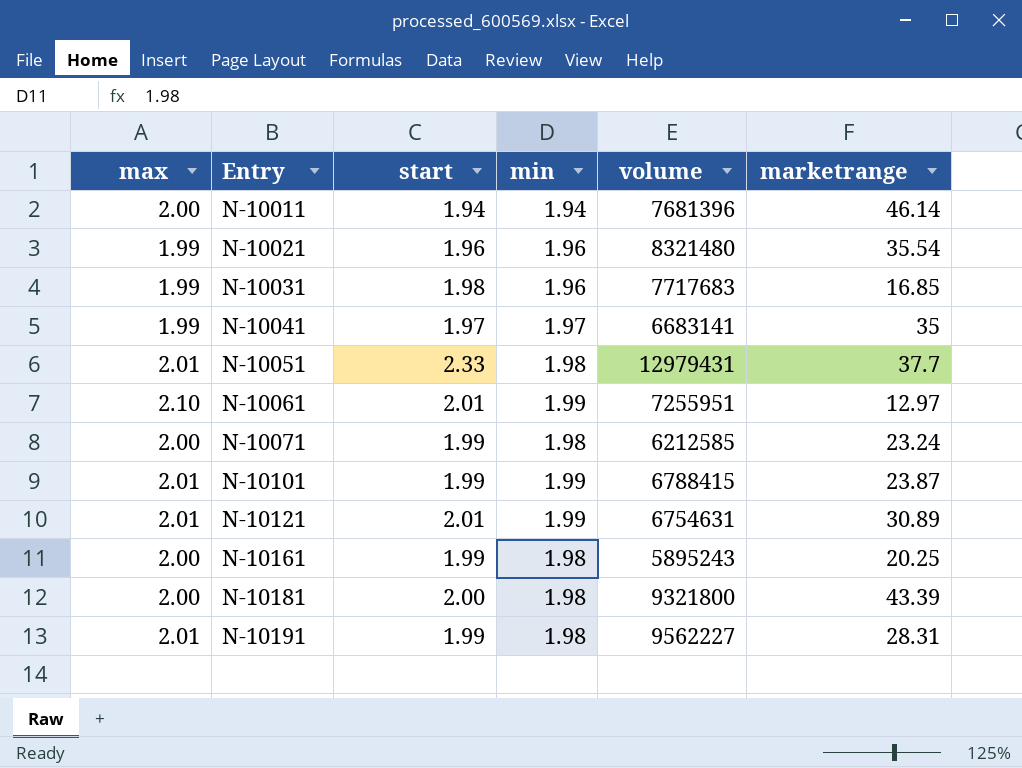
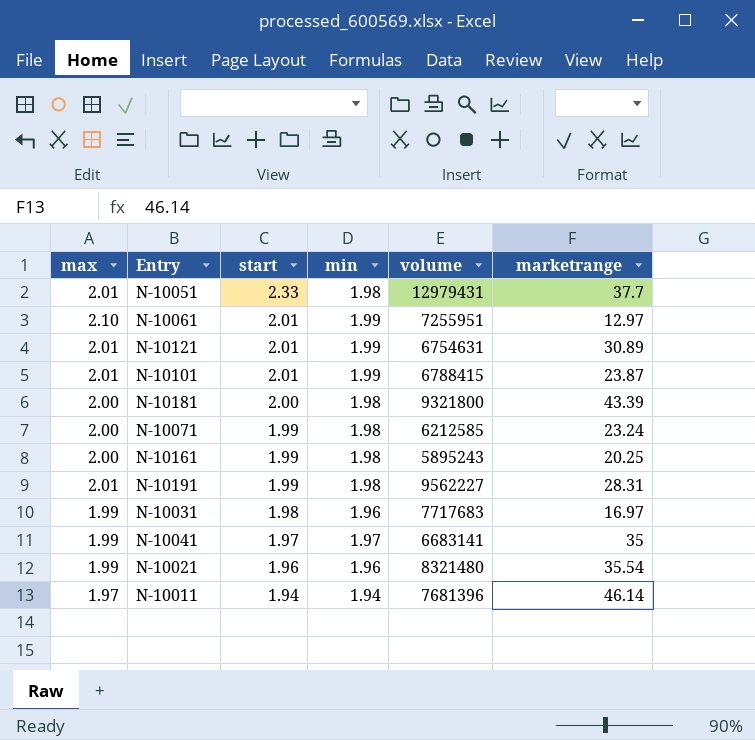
row order: Entry ascending -> start descending
N-10101 | start: 1.99 -> 2.01
N-10031 | marketrange: 16.85 -> 16.97
N-10011 | max: 2.00 -> 1.97

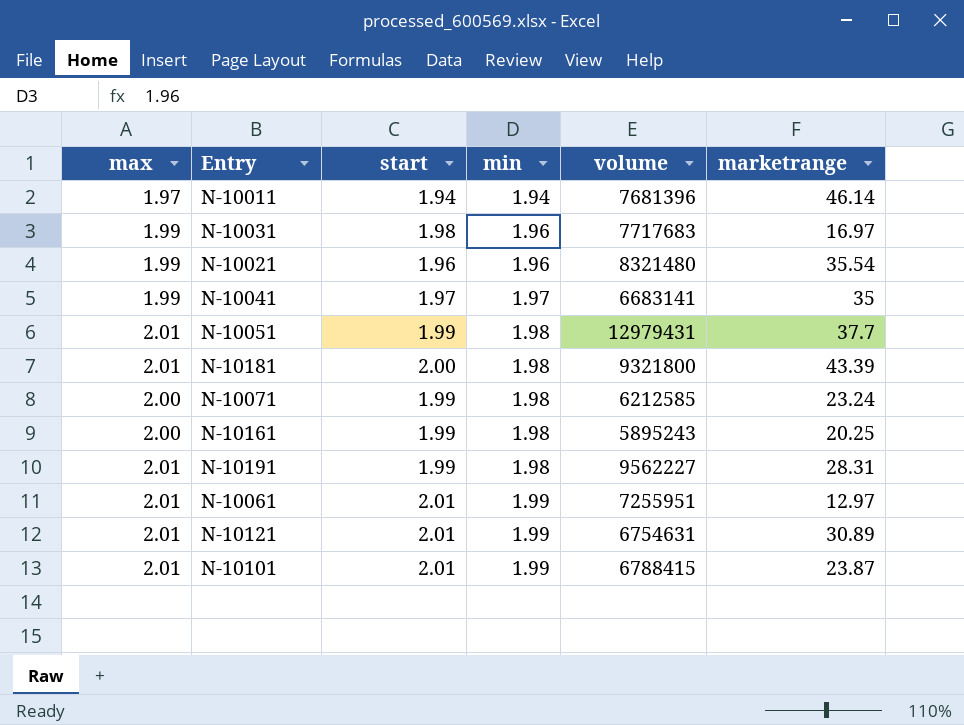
row order: start descending -> min ascending
N-10051 | start: 2.33 -> 1.99
N-10181 | max: 2.00 -> 2.01
N-10061 | max: 2.10 -> 2.01

